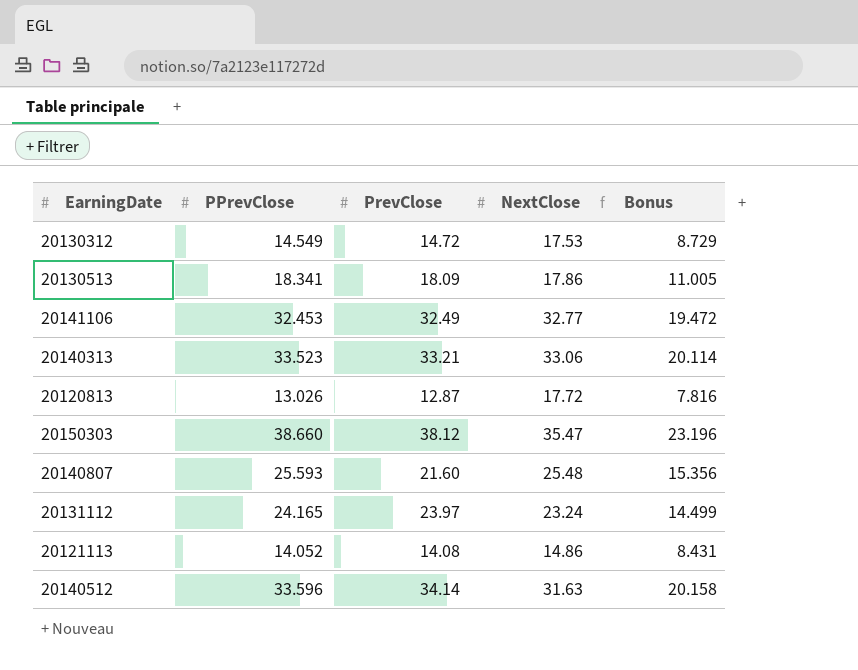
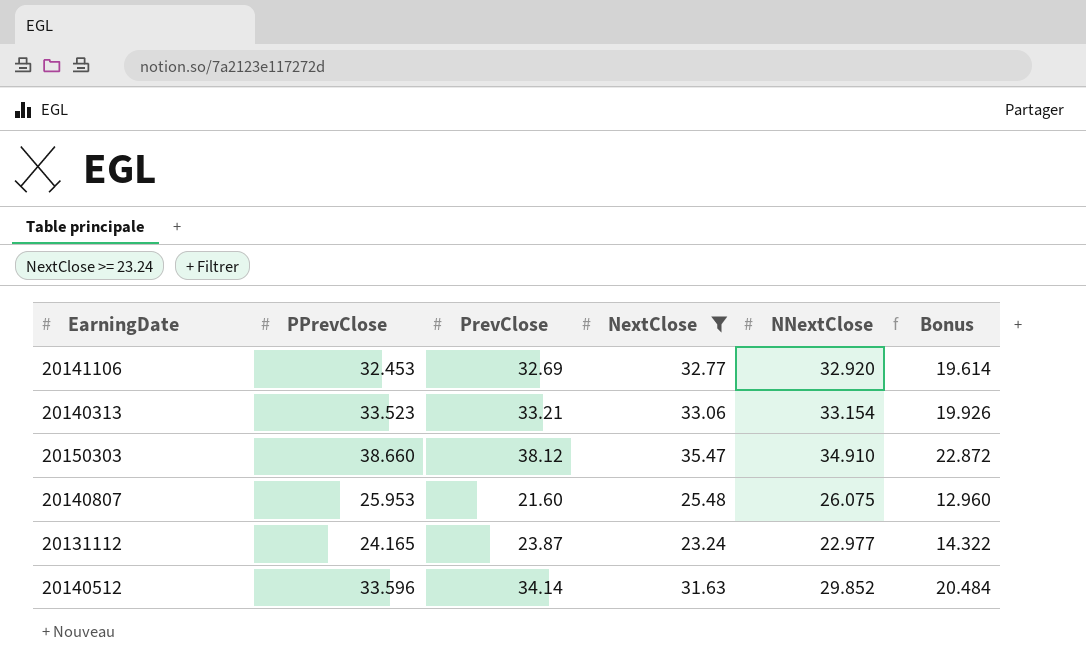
filter: none -> NextClose >= 23.24
column NNextClose | position: none -> 5
column Bonus | formula: [PPrevClose] * 0.6 -> [PrevClose] * 0.6
20141106 | PrevClose: 32.49 -> 32.69
20140807 | PPrevClose: 25.593 -> 25.953
20131112 | PrevClose: 23.97 -> 23.87

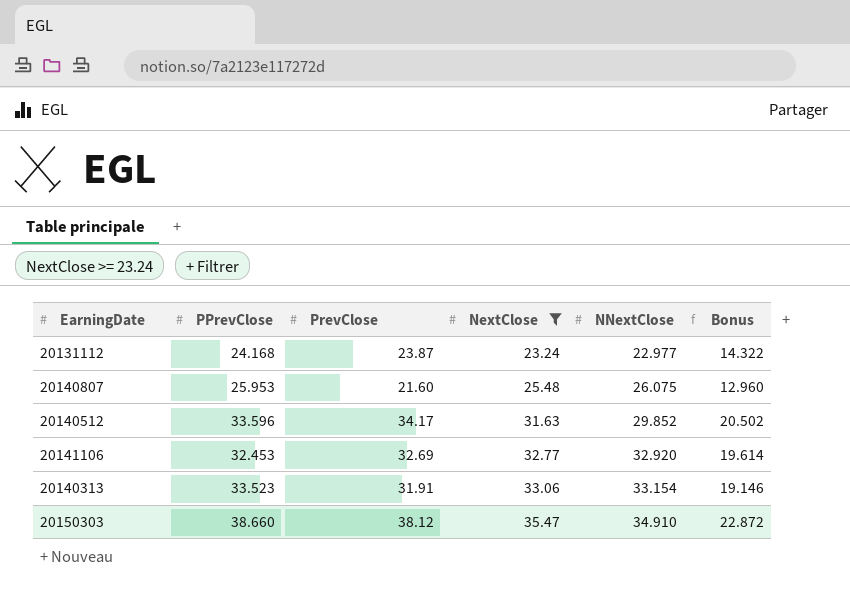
row order: none -> NextClose ascending
20131112 | PPrevClose: 24.165 -> 24.168
20140512 | PrevClose: 34.14 -> 34.17
20140512 | Bonus: 20.484 -> 20.502
20140313 | PrevClose: 33.21 -> 31.91
20140313 | Bonus: 19.926 -> 19.146

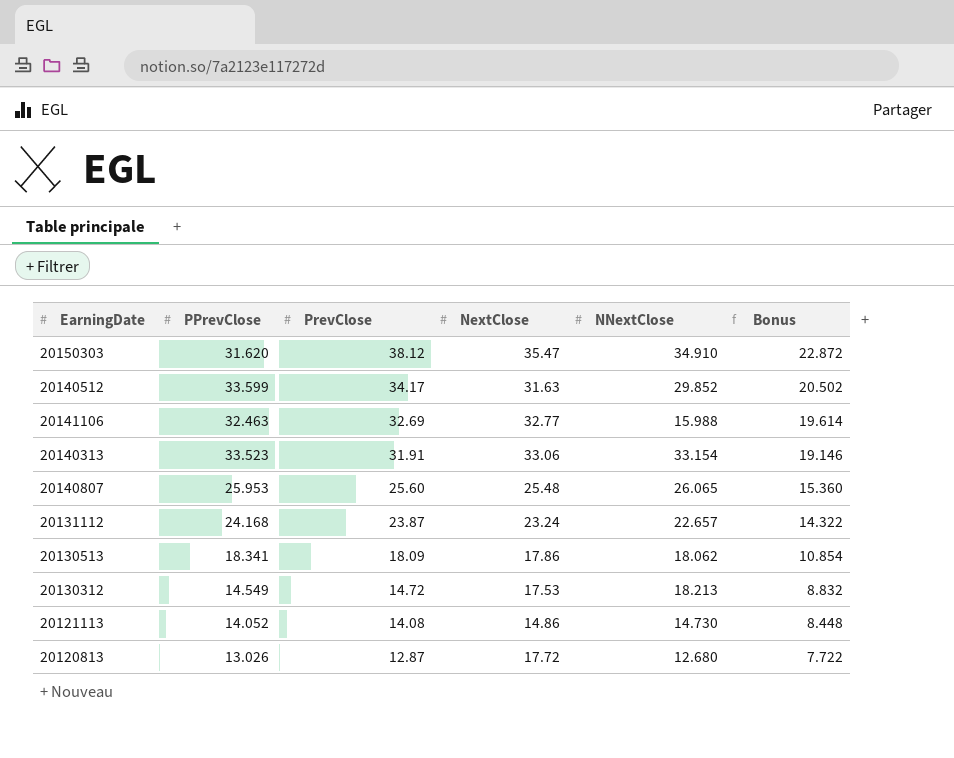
filter: NextClose >= 23.24 -> none
row order: NextClose ascending -> PrevClose descending
20150303 | PPrevClose: 38.660 -> 31.620
20140512 | PPrevClose: 33.596 -> 33.599
20141106 | PPrevClose: 32.453 -> 32.463
20141106 | NNextClose: 32.920 -> 15.988
20140807 | PrevClose: 21.60 -> 25.60
20140807 | NNextClose: 26.075 -> 26.065
20140807 | Bonus: 12.960 -> 15.360
20131112 | NNextClose: 22.977 -> 22.657

